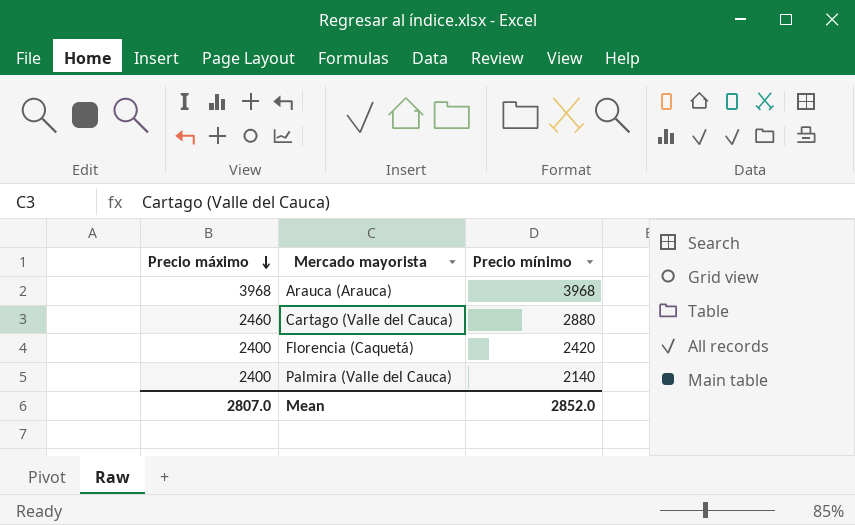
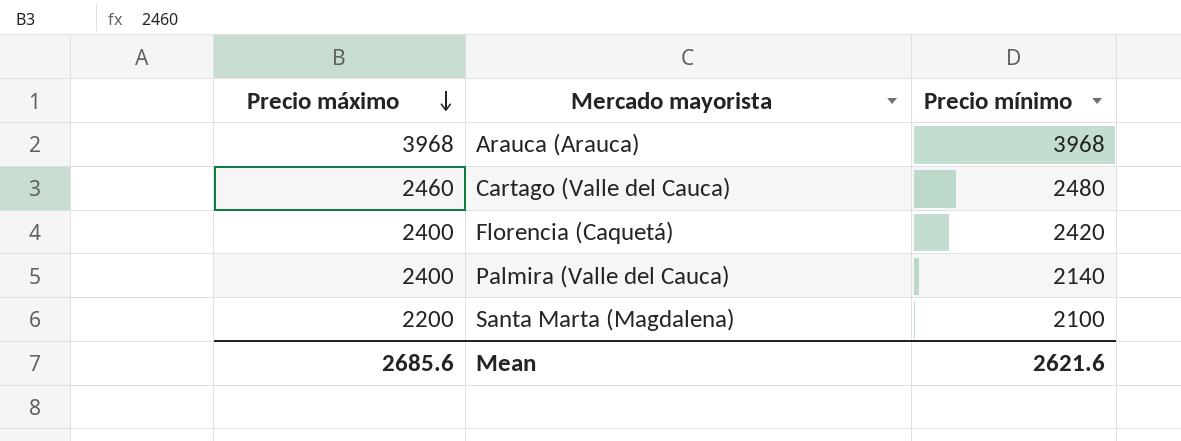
Cartago (Valle del Cauca) | Precio mínimo: 2880 -> 2480
row Santa Marta (Magdalena): none -> 2200 | 2100
Mean | Precio máximo: 2807.0 -> 2685.6
Mean | Precio mínimo: 2852.0 -> 2621.6

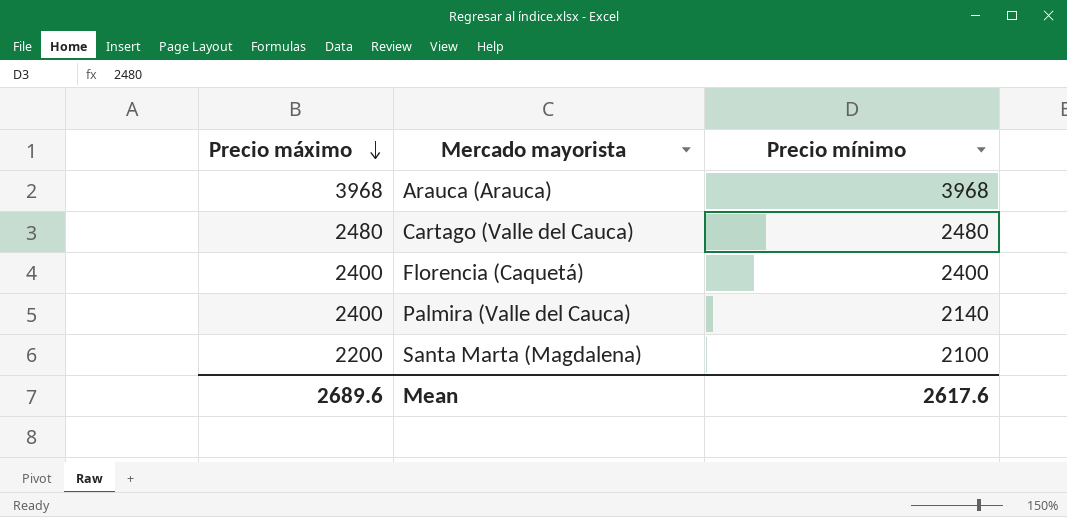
Cartago (Valle del Cauca) | Precio máximo: 2460 -> 2480
Florencia (Caquetá) | Precio mínimo: 2420 -> 2400
Mean | Precio máximo: 2685.6 -> 2689.6
Mean | Precio mínimo: 2621.6 -> 2617.6

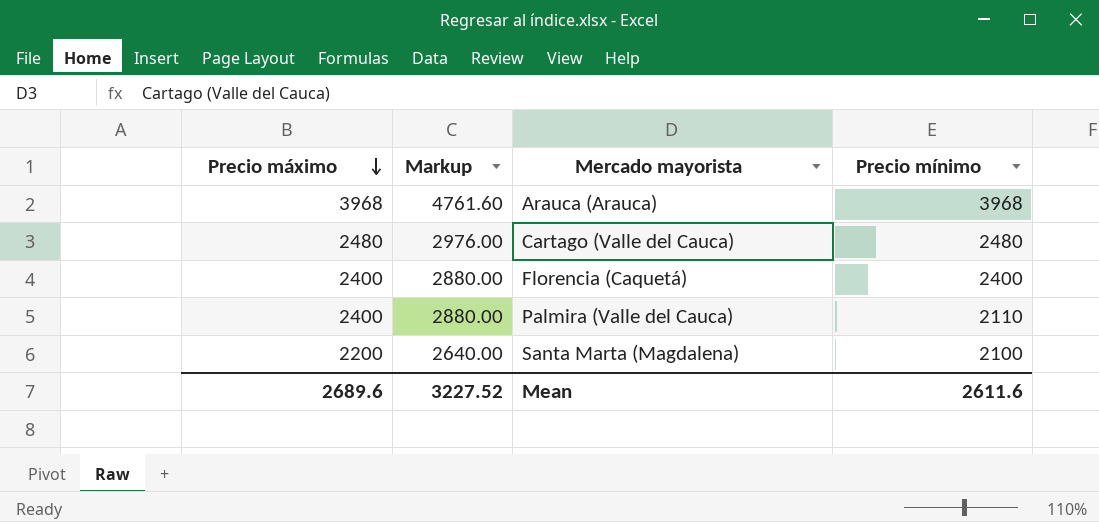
column Markup | formula: none -> [Precio máximo] * 1.2
Palmira (Valle del Cauca) | Precio mínimo: 2140 -> 2110
Mean | Precio mínimo: 2617.6 -> 2611.6

